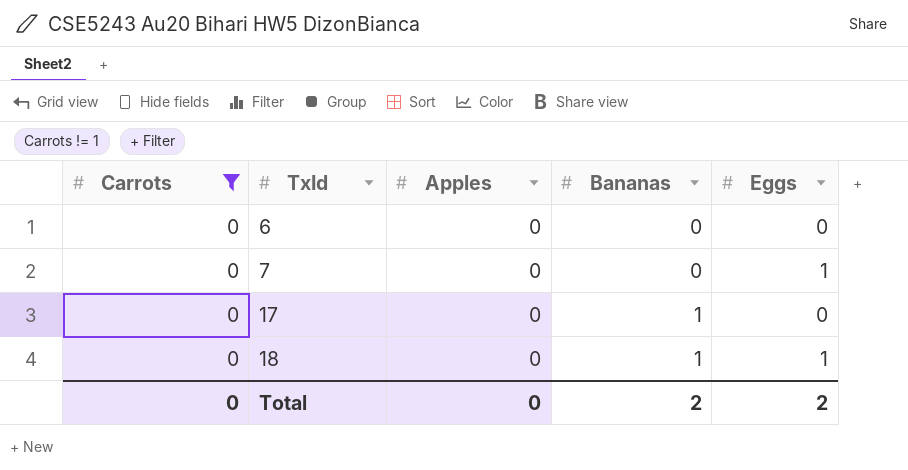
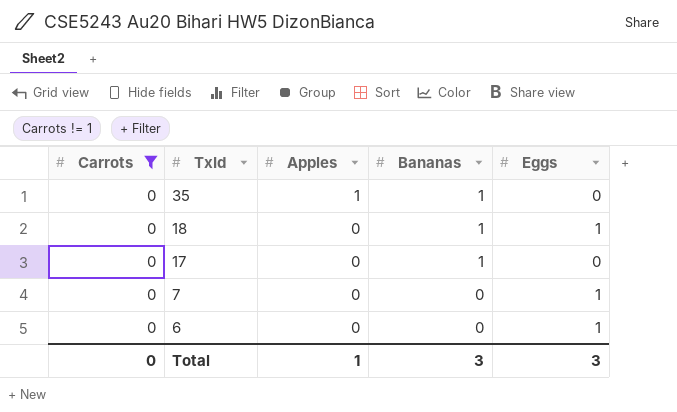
row order: TxId ascending -> TxId descending
row 35: none -> 0 | 1 | 1 | 0
6 | Eggs: 0 -> 1
Total | Apples: 0 -> 1
Total | Bananas: 2 -> 3
Total | Eggs: 2 -> 3

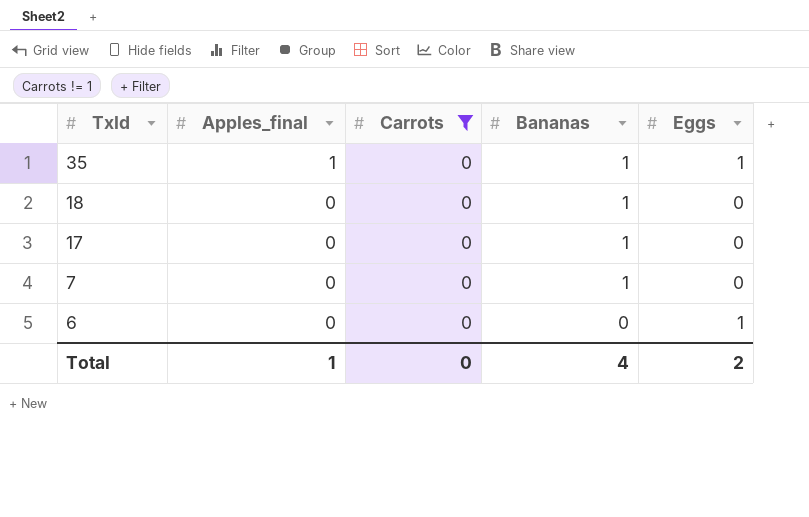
column name: Apples -> Apples_final
column Carrots | position: 1 -> 3
35 | Eggs: 0 -> 1
18 | Eggs: 1 -> 0
7 | Bananas: 0 -> 1
7 | Eggs: 1 -> 0
Total | Bananas: 3 -> 4
Total | Eggs: 3 -> 2

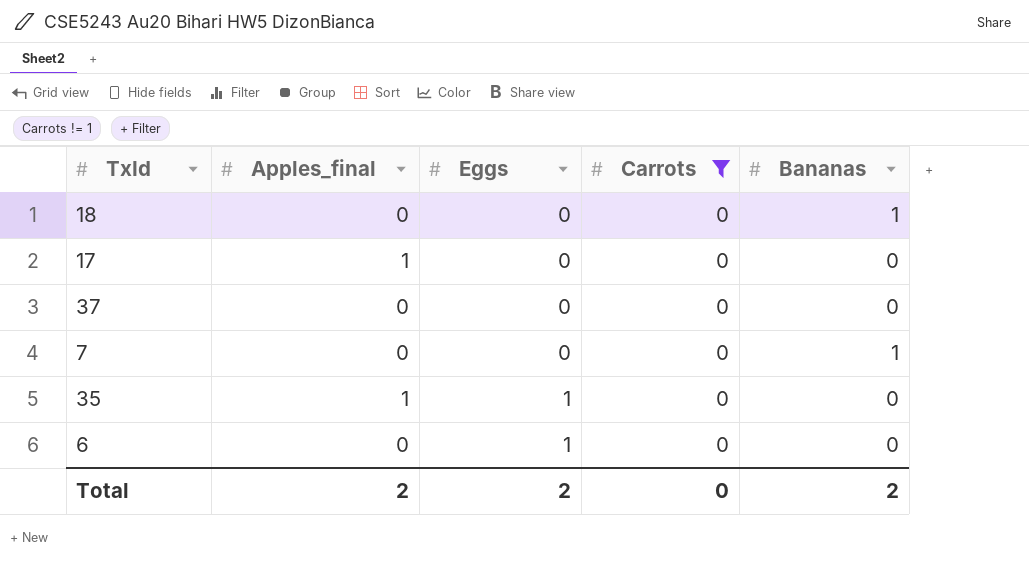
row order: TxId descending -> Eggs ascending
column Eggs | position: 5 -> 3
17 | Apples_final: 0 -> 1
17 | Bananas: 1 -> 0
row 37: none -> 0 | 0 | 0 | 0
35 | Bananas: 1 -> 0
Total | Apples_final: 1 -> 2
Total | Bananas: 4 -> 2

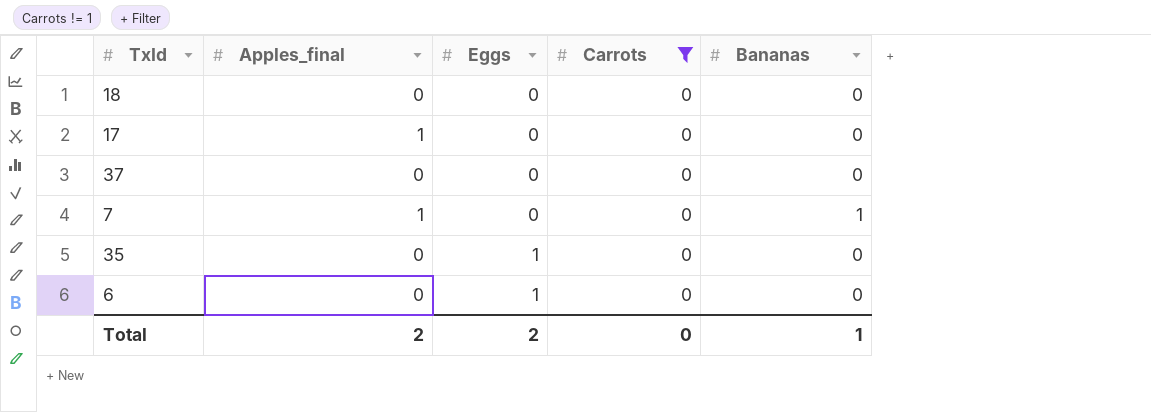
18 | Bananas: 1 -> 0
7 | Apples_final: 0 -> 1
35 | Apples_final: 1 -> 0
Total | Bananas: 2 -> 1

